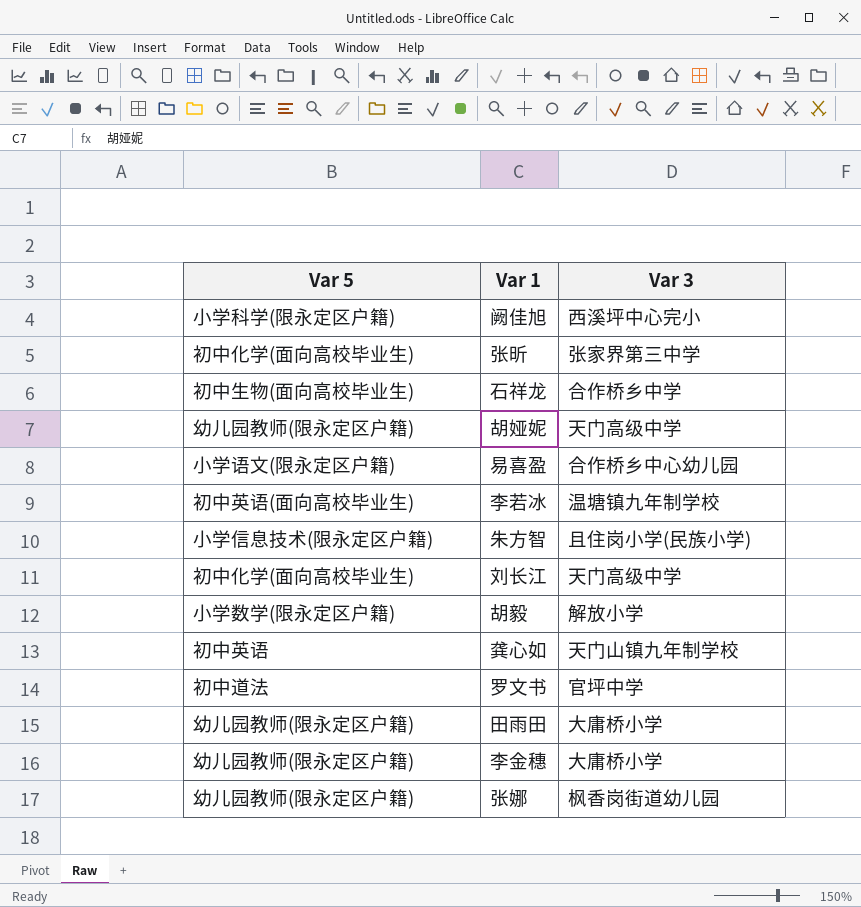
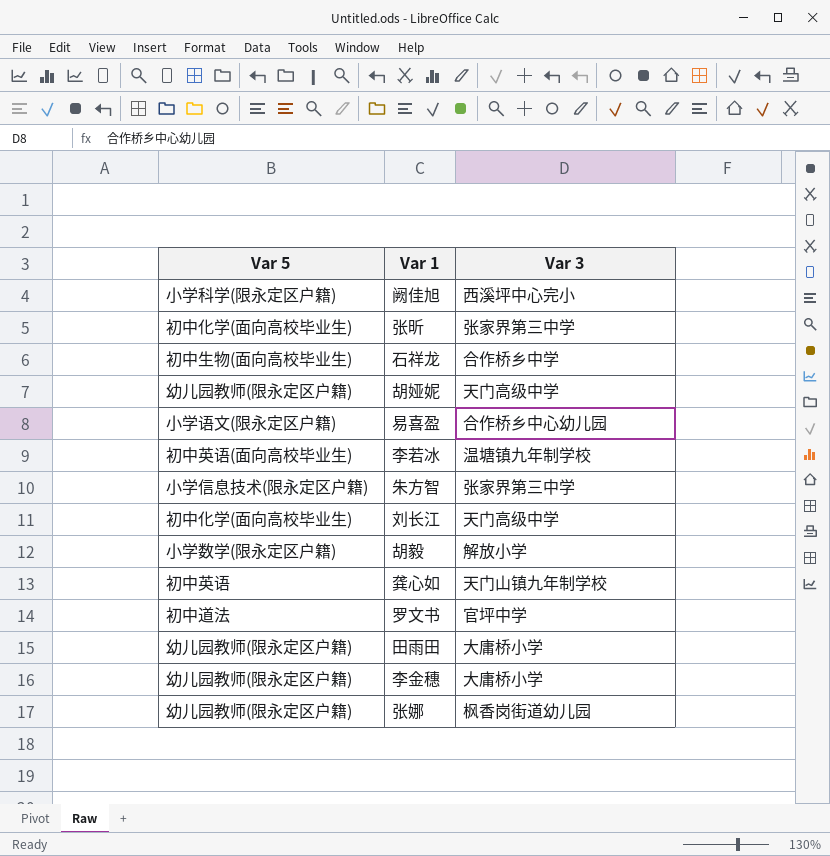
朱方智 | Var 3: 且住岗小学(民族小学) -> 张家界第三中学

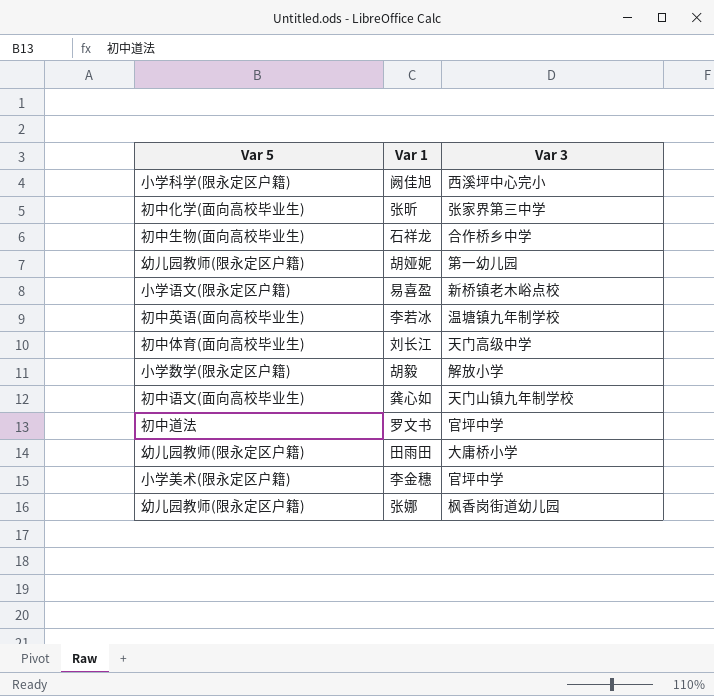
row 朱方智: 小学信息技术(限永定区户籍) | 张家界第三中学 -> none
胡娅妮 | Var 3: 天门高级中学 -> 第一幼儿园
易喜盈 | Var 3: 合作桥乡中心幼儿园 -> 新桥镇老木峪点校
刘长江 | Var 5: 初中化学(面向高校毕业生) -> 初中体育(面向高校毕业生)
龚心如 | Var 5: 初中英语 -> 初中语文(面向高校毕业生)
李金穗 | Var 5: 幼儿园教师(限永定区户籍) -> 小学美术(限永定区户籍)
李金穗 | Var 3: 大庸桥小学 -> 官坪中学

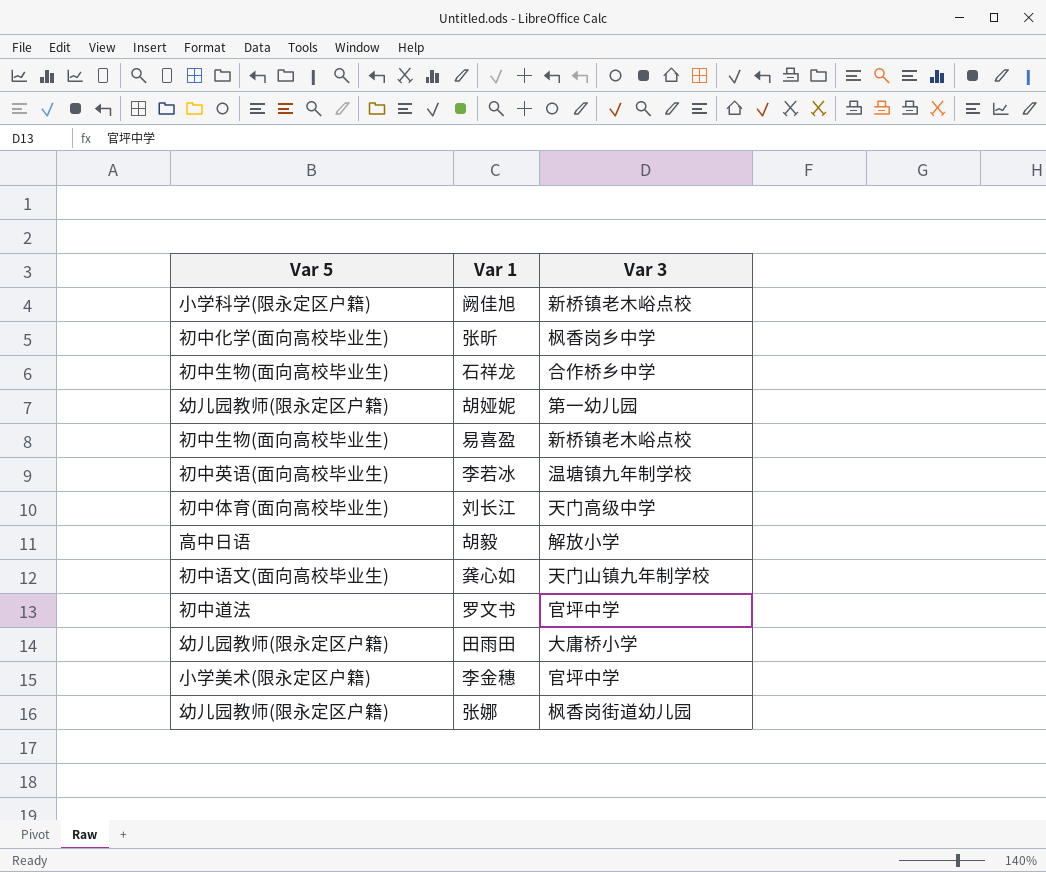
阙佳旭 | Var 3: 西溪坪中心完小 -> 新桥镇老木峪点校
张昕 | Var 3: 张家界第三中学 -> 枫香岗乡中学
易喜盈 | Var 5: 小学语文(限永定区户籍) -> 初中生物(面向高校毕业生)
胡毅 | Var 5: 小学数学(限永定区户籍) -> 高中日语

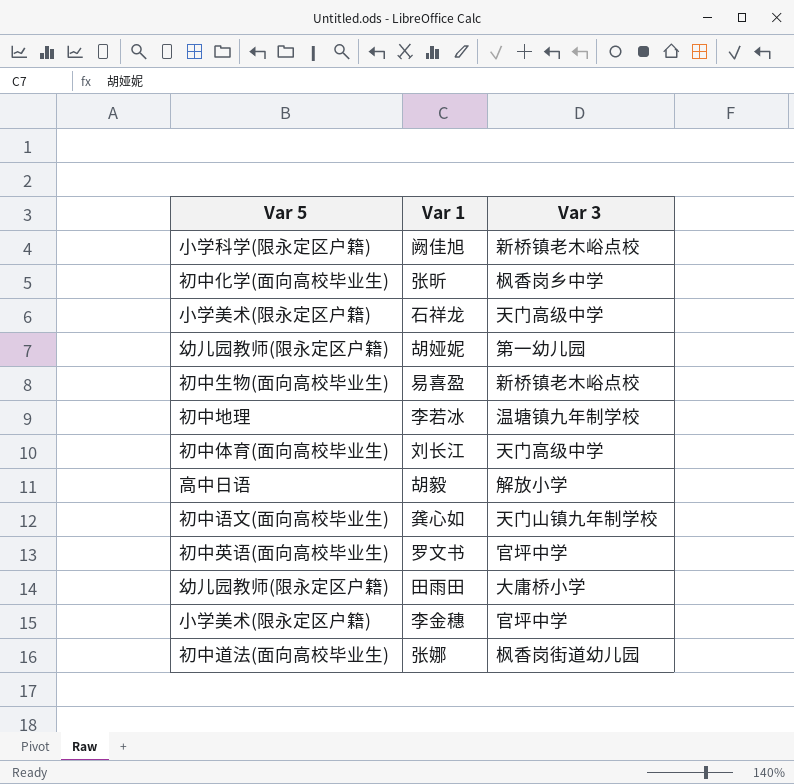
石祥龙 | Var 5: 初中生物(面向高校毕业生) -> 小学美术(限永定区户籍)
石祥龙 | Var 3: 合作桥乡中学 -> 天门高级中学
李若冰 | Var 5: 初中英语(面向高校毕业生) -> 初中地理
罗文书 | Var 5: 初中道法 -> 初中英语(面向高校毕业生)
张娜 | Var 5: 幼儿园教师(限永定区户籍) -> 初中道法(面向高校毕业生)

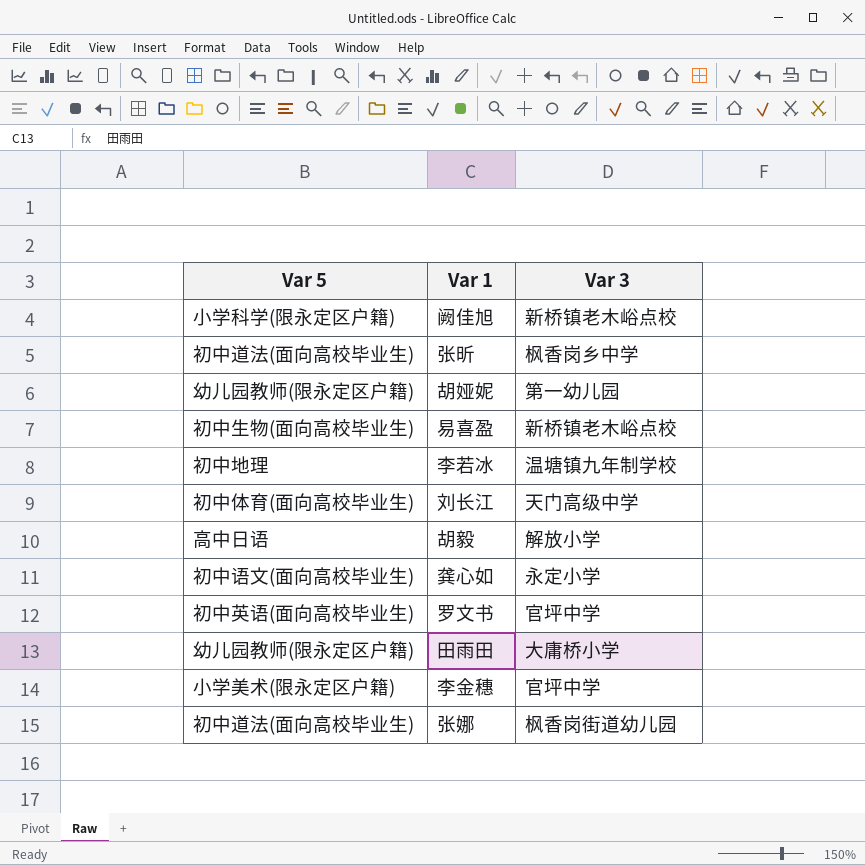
row 石祥龙: 小学美术(限永定区户籍) | 天门高级中学 -> none
张昕 | Var 5: 初中化学(面向高校毕业生) -> 初中道法(面向高校毕业生)
龚心如 | Var 3: 天门山镇九年制学校 -> 永定小学

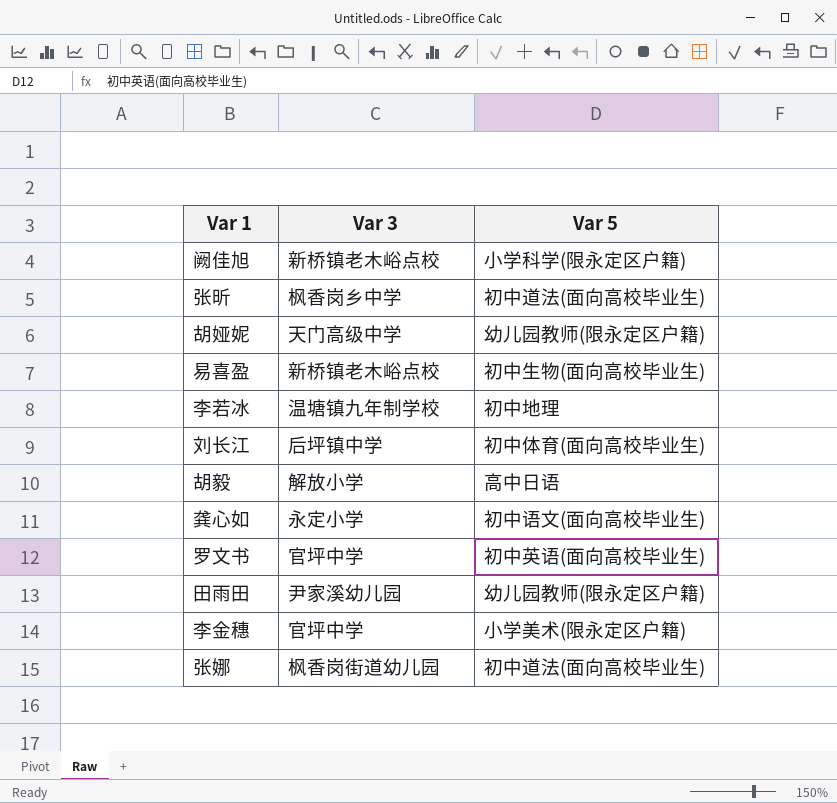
column Var 5 | position: 1 -> 3
胡娅妮 | Var 3: 第一幼儿园 -> 天门高级中学
刘长江 | Var 3: 天门高级中学 -> 后坪镇中学
田雨田 | Var 3: 大庸桥小学 -> 尹家溪幼儿园

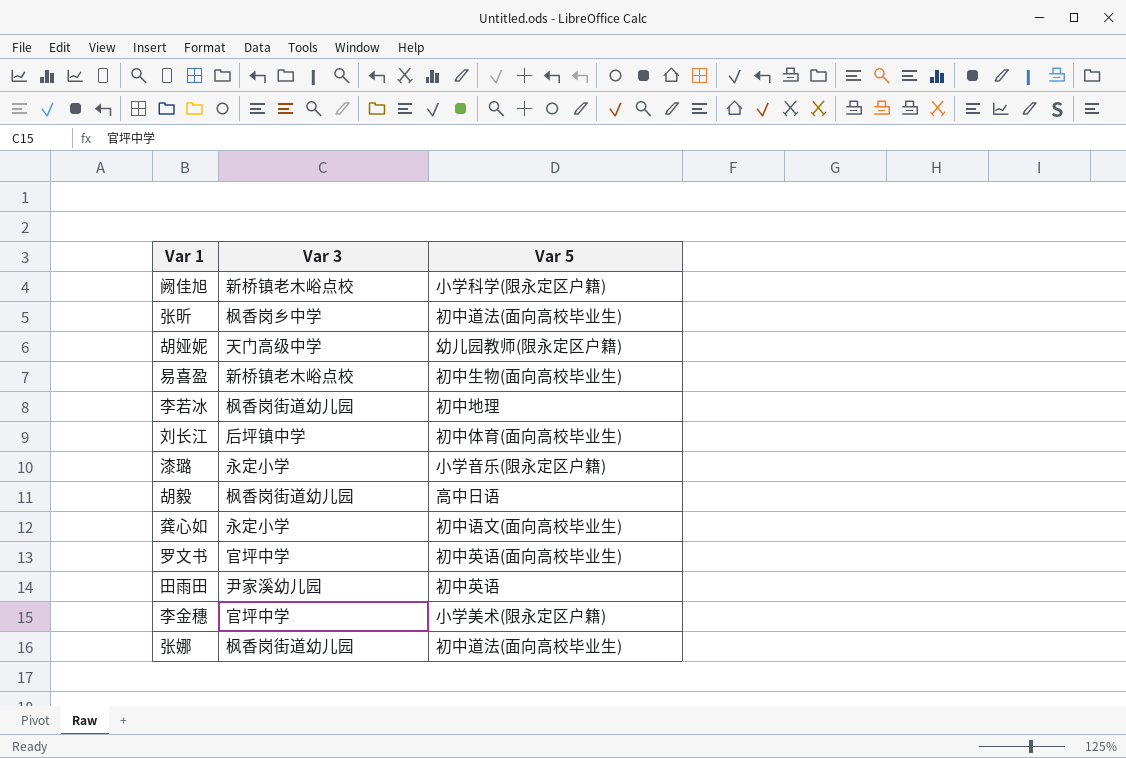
李若冰 | Var 3: 温塘镇九年制学校 -> 枫香岗街道幼儿园
row 漆璐: none -> 永定小学 | 小学音乐(限永定区户籍)
胡毅 | Var 3: 解放小学 -> 枫香岗街道幼儿园
田雨田 | Var 5: 幼儿园教师(限永定区户籍) -> 初中英语

